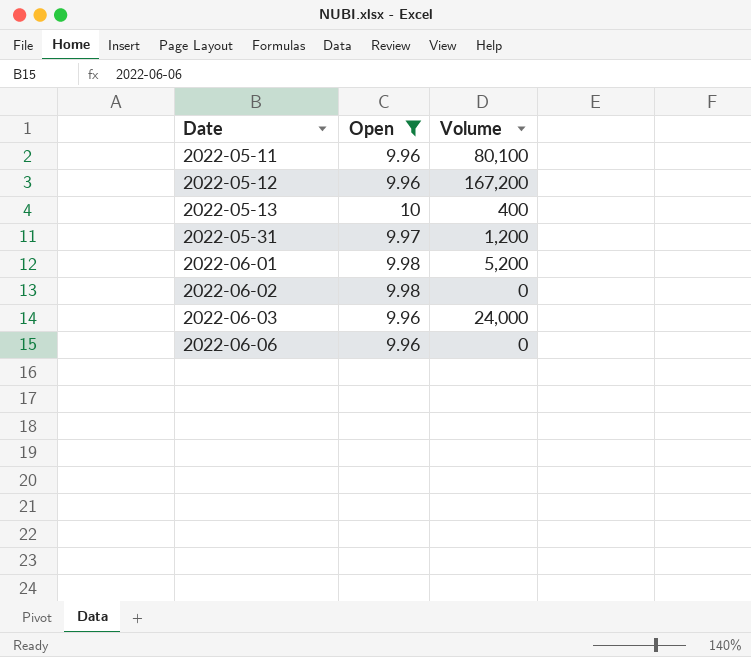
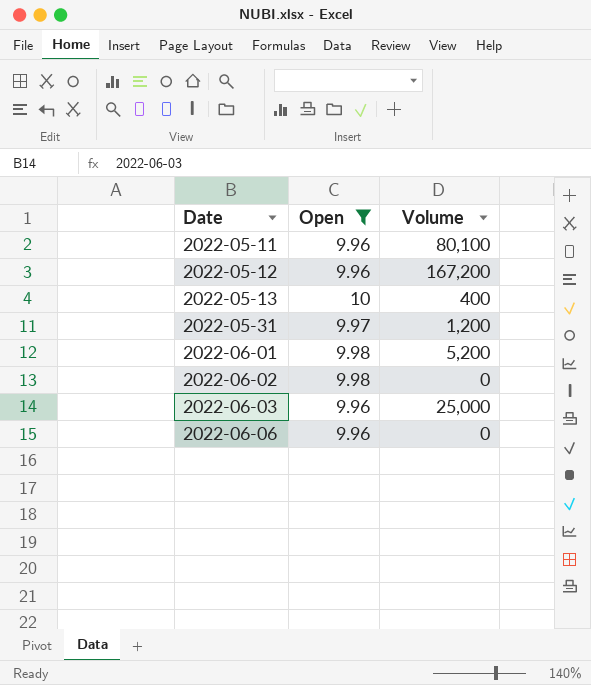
2022-06-03 | Volume: 24,000 -> 25,000

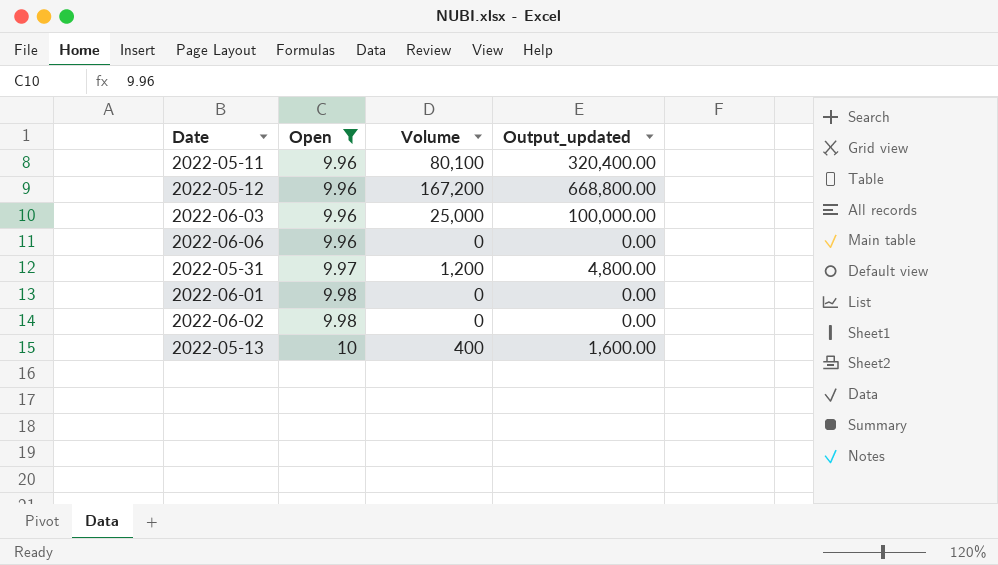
row order: Date ascending -> Open ascending
column Output_updated | formula: none -> [Volume] * 4
2022-06-01 | Volume: 5,200 -> 0

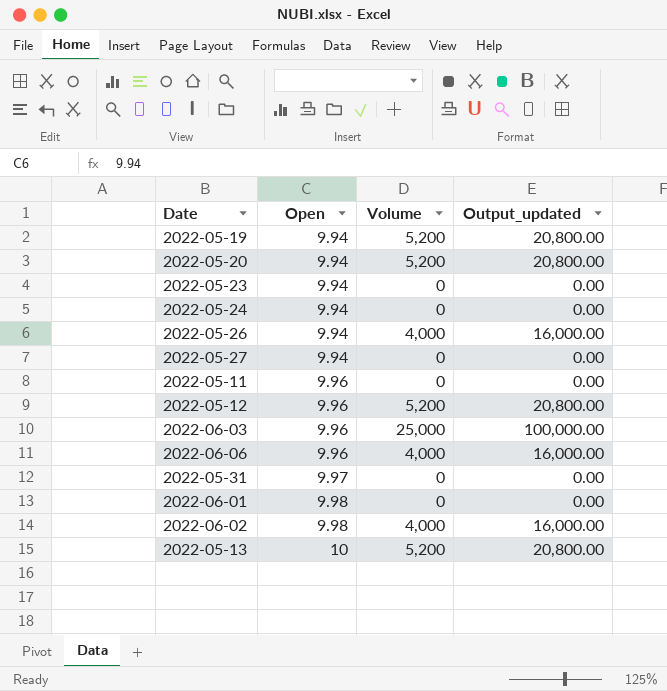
filter: Open != 9.94 -> none
2022-05-11 | Volume: 80,100 -> 0
2022-05-11 | Output_updated: 320,400.00 -> 0.00
2022-05-12 | Volume: 167,200 -> 5,200
2022-05-12 | Output_updated: 668,800.00 -> 20,800.00
2022-06-06 | Volume: 0 -> 4,000
2022-06-06 | Output_updated: 0.00 -> 16,000.00
2022-05-31 | Volume: 1,200 -> 0
2022-05-31 | Output_updated: 4,800.00 -> 0.00
2022-06-02 | Volume: 0 -> 4,000
2022-06-02 | Output_updated: 0.00 -> 16,000.00
2022-05-13 | Volume: 400 -> 5,200
2022-05-13 | Output_updated: 1,600.00 -> 20,800.00

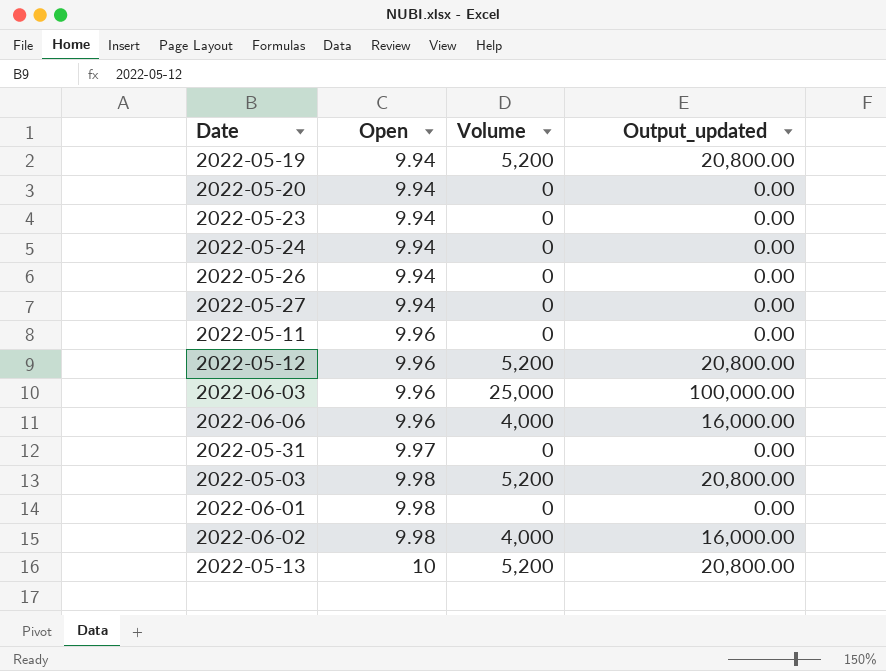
2022-05-20 | Volume: 5,200 -> 0
2022-05-20 | Output_updated: 20,800.00 -> 0.00
2022-05-26 | Volume: 4,000 -> 0
2022-05-26 | Output_updated: 16,000.00 -> 0.00
row 2022-05-03: none -> 9.98 | 5,200 | 20,800.00

